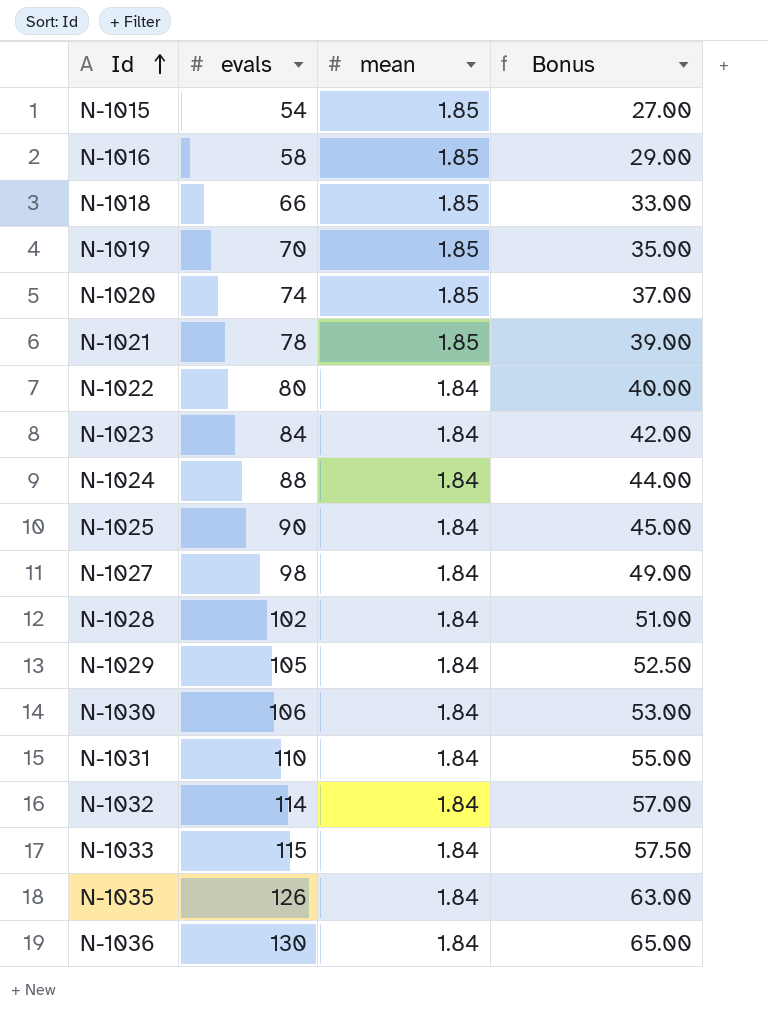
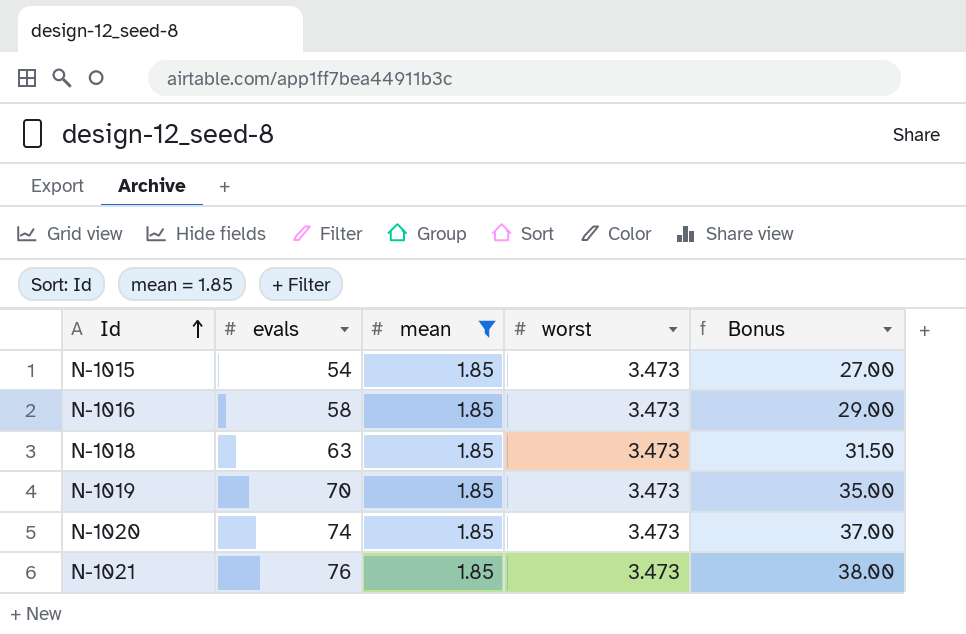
filter: none -> mean = 1.85
column worst | position: none -> 4
N-1018 | evals: 66 -> 63
N-1018 | Bonus: 33.00 -> 31.50
N-1021 | evals: 78 -> 76
N-1021 | Bonus: 39.00 -> 38.00

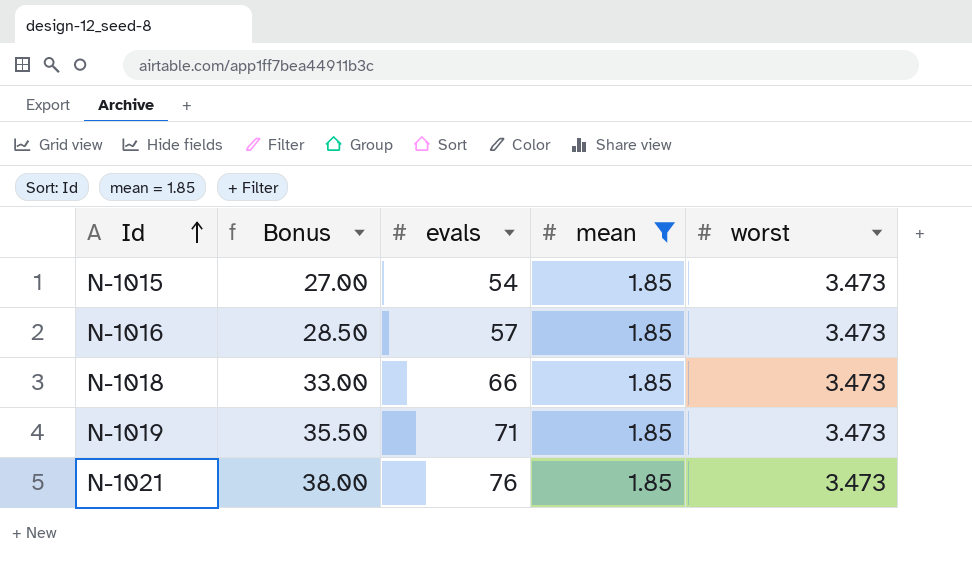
column Bonus | position: 5 -> 2
row N-1020: 74 | 1.85 | 3.473 | 37.00 -> none
N-1016 | Bonus: 29.00 -> 28.50
N-1016 | evals: 58 -> 57
N-1018 | Bonus: 31.50 -> 33.00
N-1018 | evals: 63 -> 66
N-1019 | Bonus: 35.00 -> 35.50
N-1019 | evals: 70 -> 71

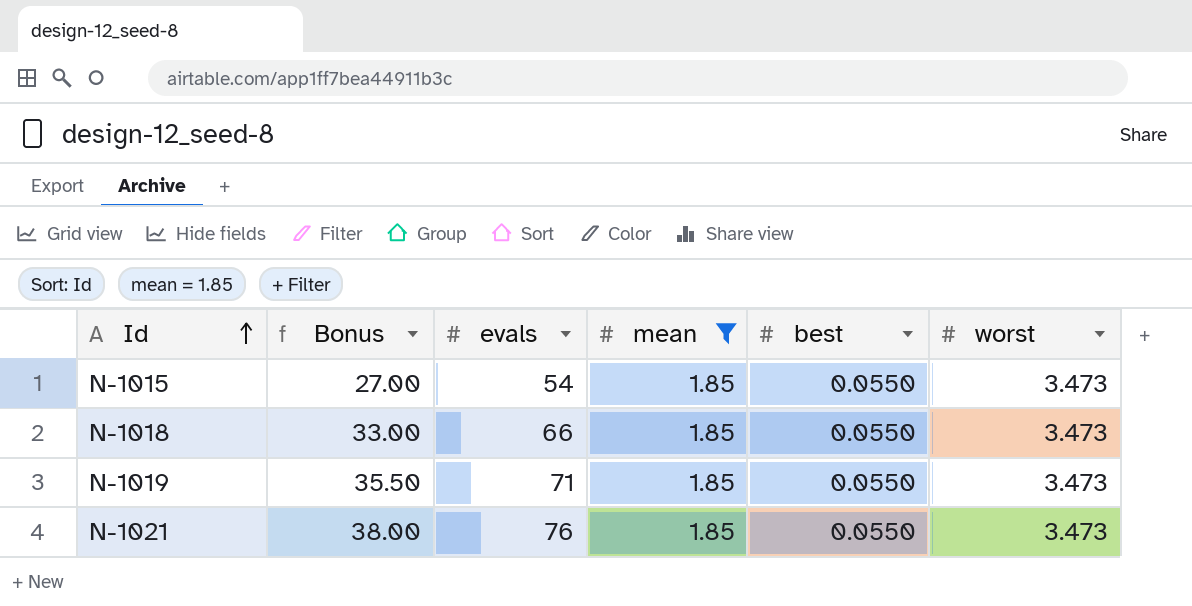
column best | position: none -> 5
row N-1016: 28.50 | 57 | 1.85 | 3.473 -> none

